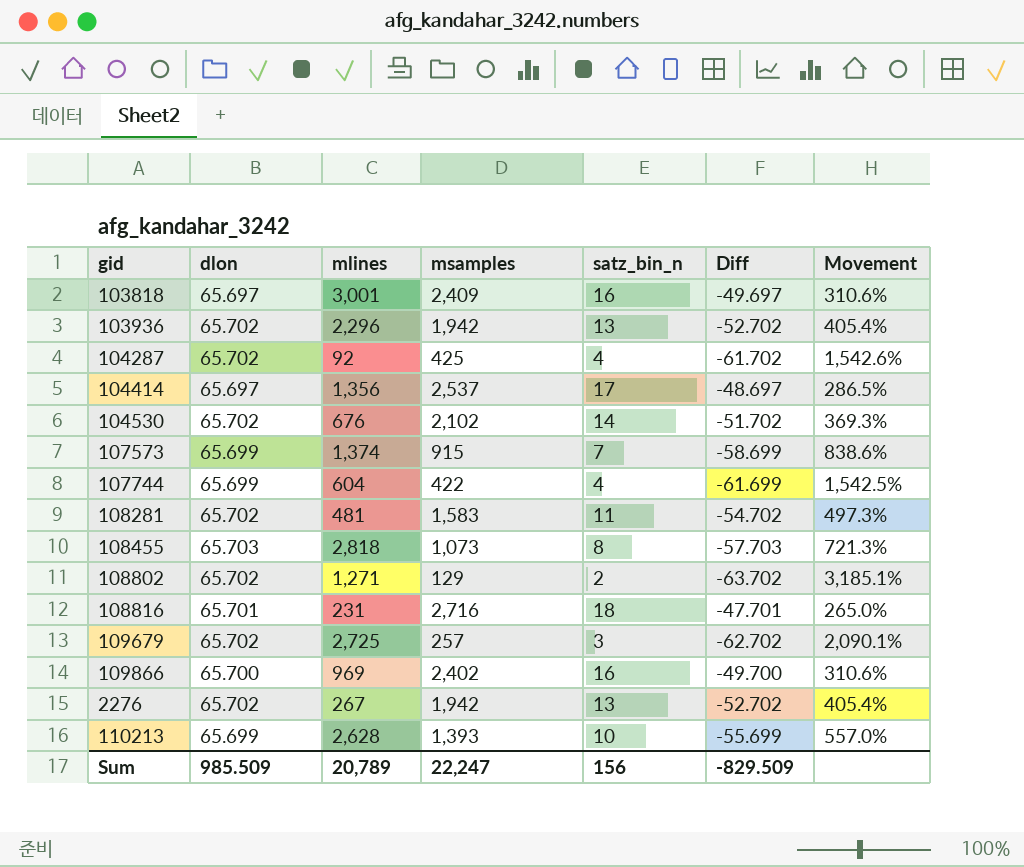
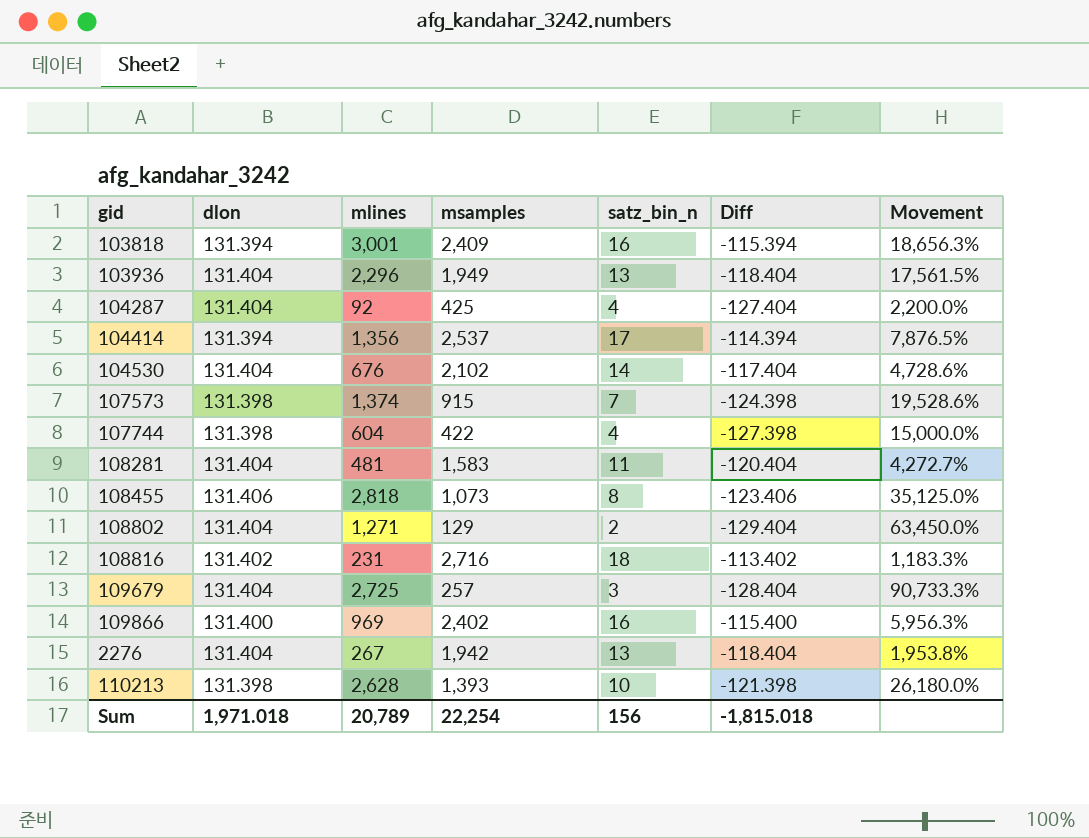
column Movement | formula: ([dlon] - [satz_bin_n]) / [satz_bin_n] -> ([mlines] - [satz_bin_n]) / [satz_bin_n]
103818 | dlon: 65.697 -> 131.394
103818 | Diff: -49.697 -> -115.394
103936 | dlon: 65.702 -> 131.404
103936 | msamples: 1,942 -> 1,949
103936 | Diff: -52.702 -> -118.404
104287 | dlon: 65.702 -> 131.404
104287 | Diff: -61.702 -> -127.404
104414 | dlon: 65.697 -> 131.394
104414 | Diff: -48.697 -> -114.394
104530 | dlon: 65.702 -> 131.404
104530 | Diff: -51.702 -> -117.404
107573 | dlon: 65.699 -> 131.398
107573 | Diff: -58.699 -> -124.398
107744 | dlon: 65.699 -> 131.398
107744 | Diff: -61.699 -> -127.398
108281 | dlon: 65.702 -> 131.404
108281 | Diff: -54.702 -> -120.404
108455 | dlon: 65.703 -> 131.406
108455 | Diff: -57.703 -> -123.406
108802 | dlon: 65.702 -> 131.404
108802 | Diff: -63.702 -> -129.404
108816 | dlon: 65.701 -> 131.402
108816 | Diff: -47.701 -> -113.402
109679 | dlon: 65.702 -> 131.404
109679 | Diff: -62.702 -> -128.404
109866 | dlon: 65.700 -> 131.400
109866 | Diff: -49.700 -> -115.400
2276 | dlon: 65.702 -> 131.404
2276 | Diff: -52.702 -> -118.404
110213 | dlon: 65.699 -> 131.398
110213 | Diff: -55.699 -> -121.398
Sum | dlon: 985.509 -> 1,971.018
Sum | msamples: 22,247 -> 22,254
Sum | Diff: -829.509 -> -1,815.018

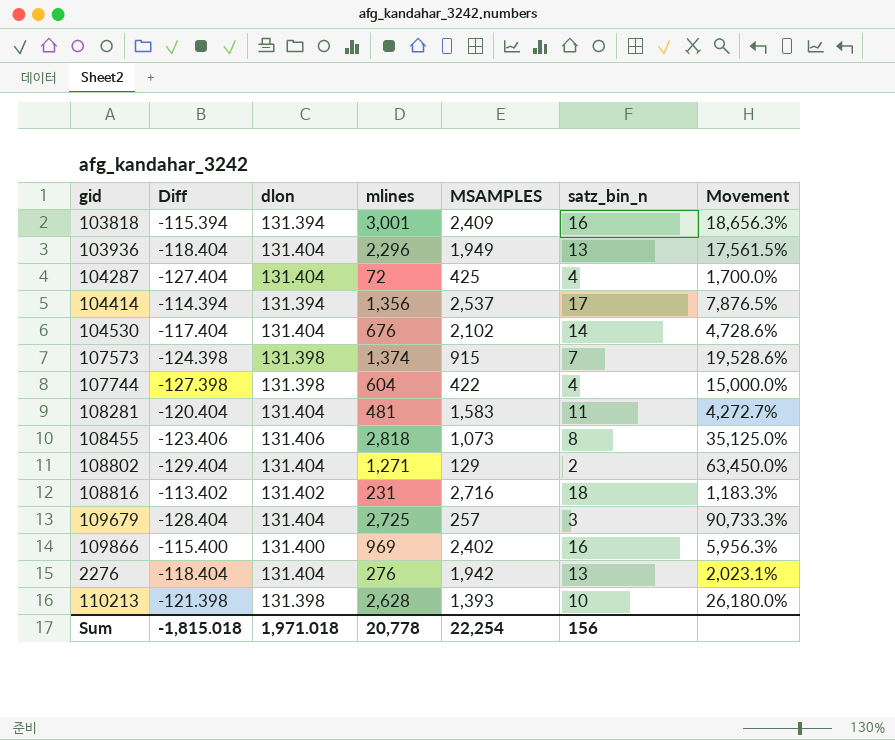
column Diff | position: 6 -> 2
column name: msamples -> MSAMPLES
104287 | mlines: 92 -> 72
104287 | Movement: 2,200.0% -> 1,700.0%
2276 | mlines: 267 -> 276
2276 | Movement: 1,953.8% -> 2,023.1%
Sum | mlines: 20,789 -> 20,778

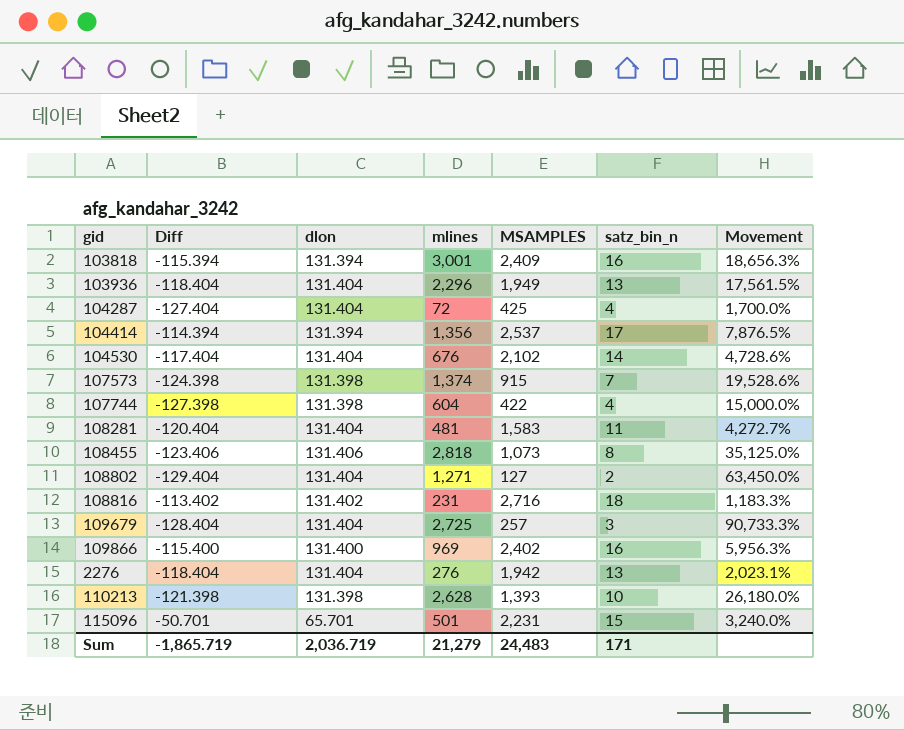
108802 | MSAMPLES: 129 -> 127
row 115096: none -> -50.701 | 65.701 | 501 | 2,231 | 15 | 3,240.0%
Sum | Diff: -1,815.018 -> -1,865.719
Sum | dlon: 1,971.018 -> 2,036.719
Sum | mlines: 20,778 -> 21,279
Sum | MSAMPLES: 22,254 -> 24,483
Sum | satz_bin_n: 156 -> 171

